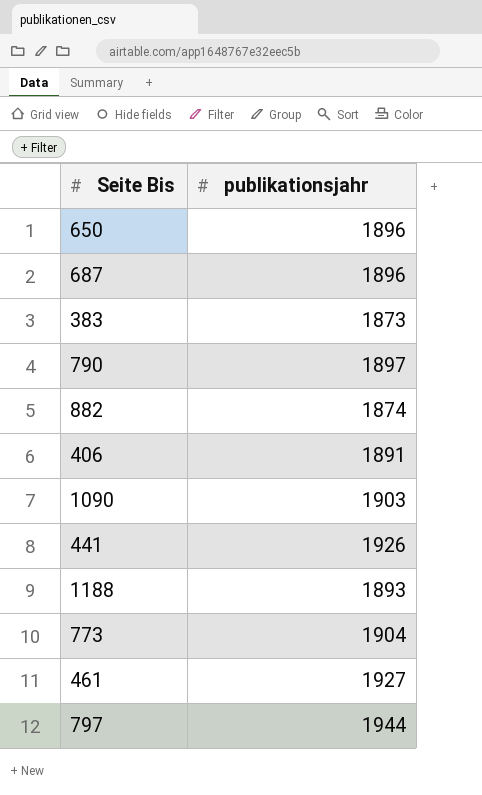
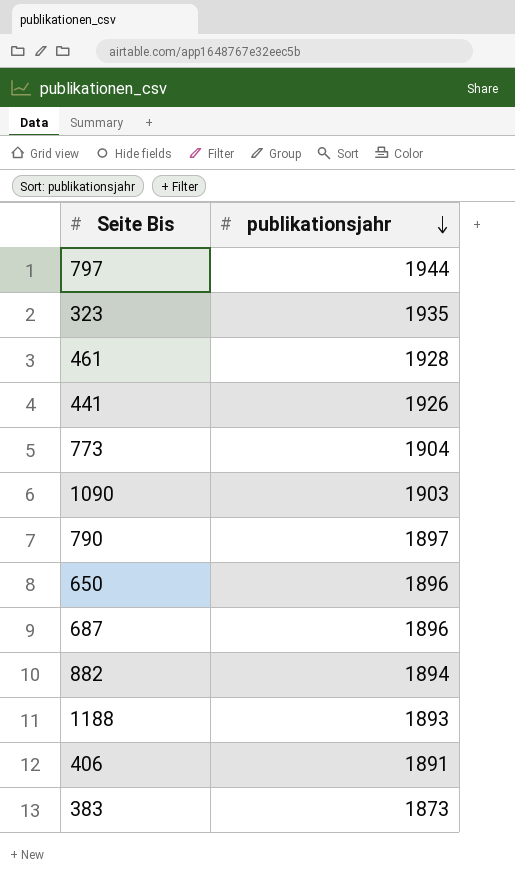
row order: none -> publikationsjahr descending
row 323: none -> 1935
461 | publikationsjahr: 1927 -> 1928
882 | publikationsjahr: 1874 -> 1894

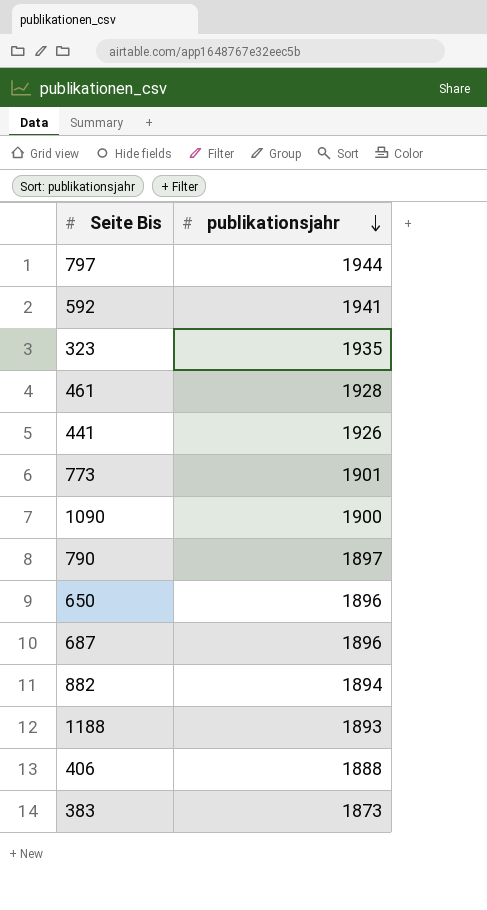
row 592: none -> 1941
773 | publikationsjahr: 1904 -> 1901
1090 | publikationsjahr: 1903 -> 1900
406 | publikationsjahr: 1891 -> 1888

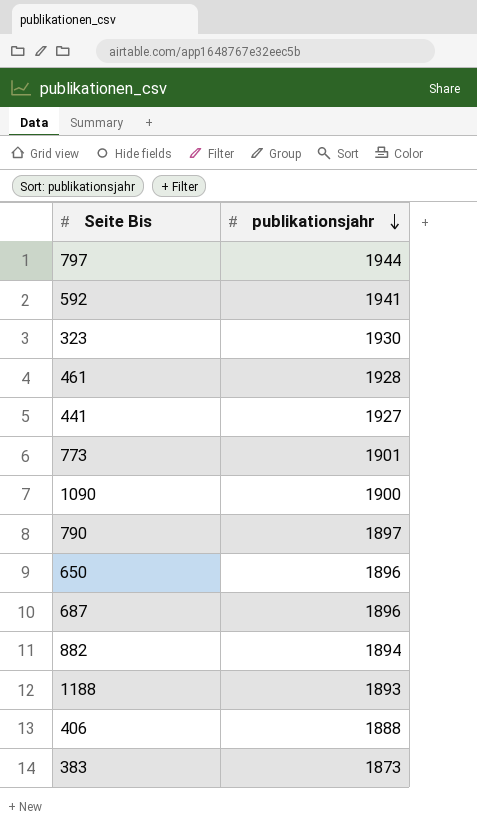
323 | publikationsjahr: 1935 -> 1930
441 | publikationsjahr: 1926 -> 1927

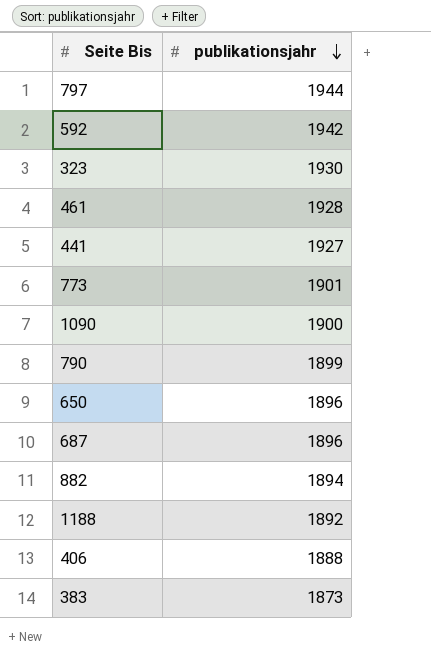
592 | publikationsjahr: 1941 -> 1942
790 | publikationsjahr: 1897 -> 1899
1188 | publikationsjahr: 1893 -> 1892

